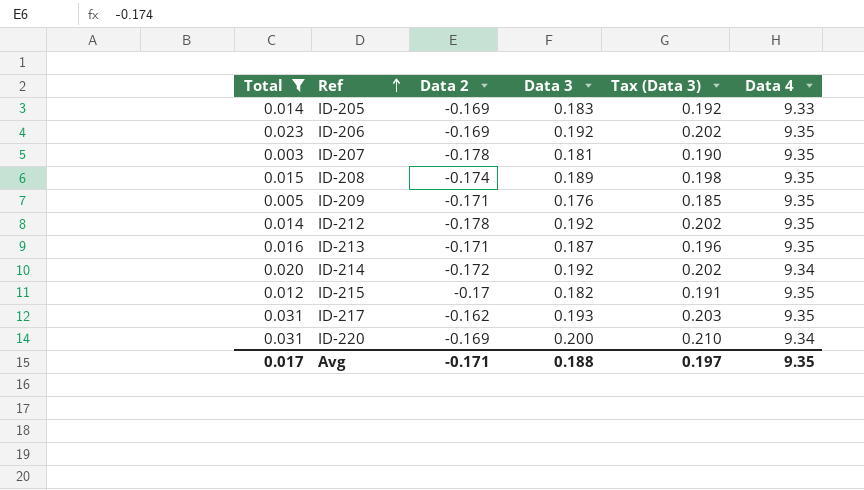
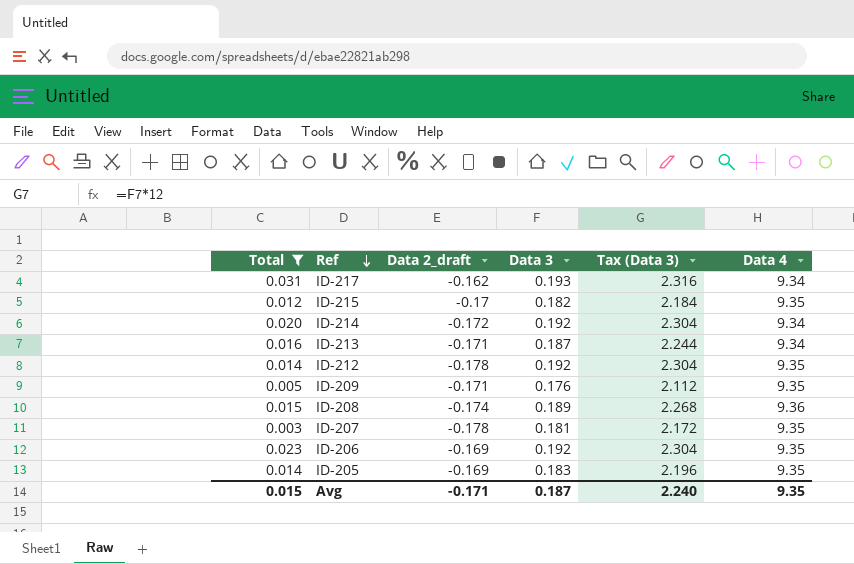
row order: Ref ascending -> Ref descending
column name: Data 2 -> Data 2_draft
column Tax (Data 3) | formula: [Data 3] * 1.05 -> [Data 3] * 12
row ID-220: 0.031 | -0.169 | 0.200 | 0.210 | 9.34 -> none
ID-217 | Data 4: 9.35 -> 9.34
ID-213 | Data 4: 9.35 -> 9.34
ID-208 | Data 4: 9.35 -> 9.36
ID-205 | Data 4: 9.33 -> 9.35
Avg | Total: 0.017 -> 0.015
Avg | Data 3: 0.188 -> 0.187
Avg | Tax (Data 3): 0.197 -> 2.240

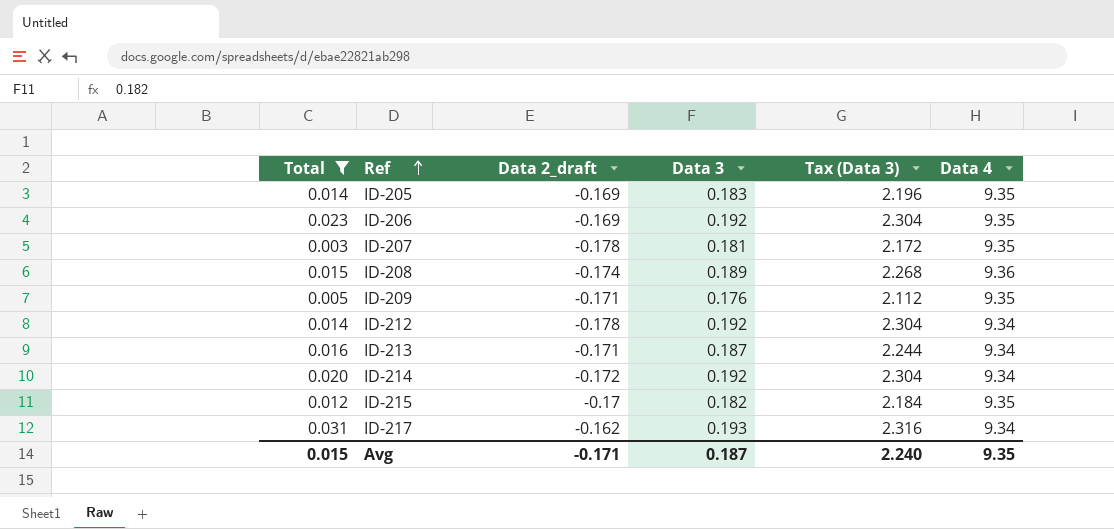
row order: Ref descending -> Ref ascending
ID-212 | Data 4: 9.35 -> 9.34

